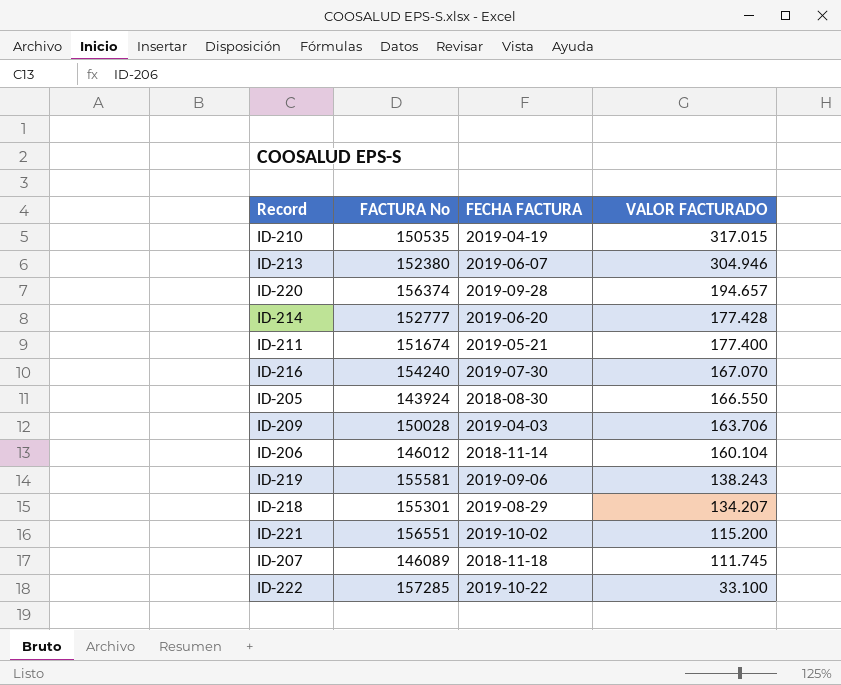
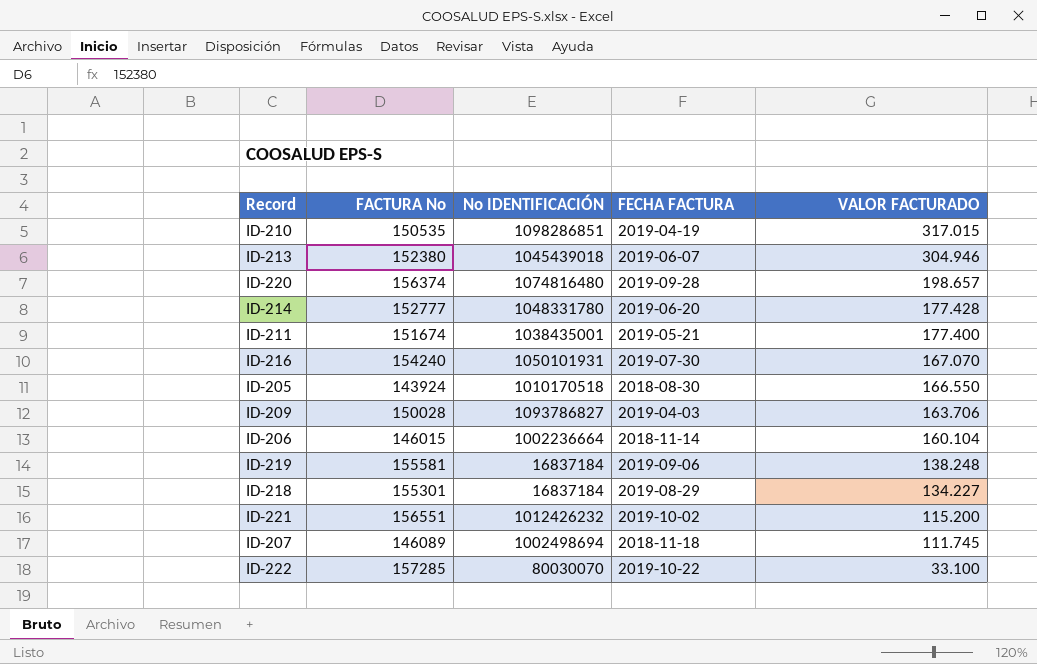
column No IDENTIFICACIÓN | position: none -> 3
ID-220 | VALOR FACTURADO: 194.657 -> 198.657
ID-206 | FACTURA No: 146012 -> 146015
ID-219 | VALOR FACTURADO: 138.243 -> 138.248
ID-218 | VALOR FACTURADO: 134.207 -> 134.227

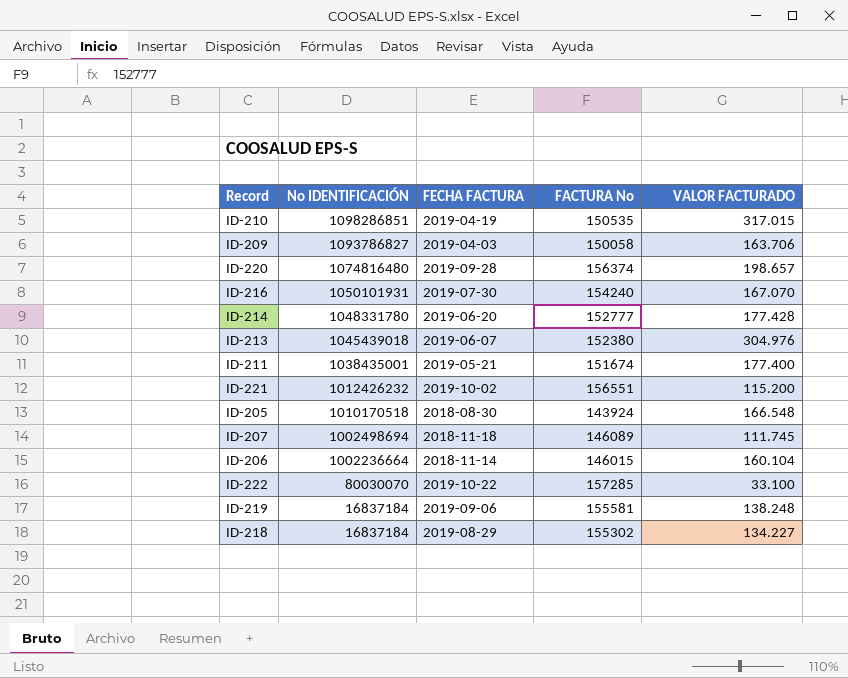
row order: VALOR FACTURADO descending -> No IDENTIFICACIÓN descending
column FACTURA No | position: 2 -> 4
ID-209 | FACTURA No: 150028 -> 150058
ID-213 | VALOR FACTURADO: 304.946 -> 304.976
ID-205 | VALOR FACTURADO: 166.550 -> 166.548
ID-218 | FACTURA No: 155301 -> 155302

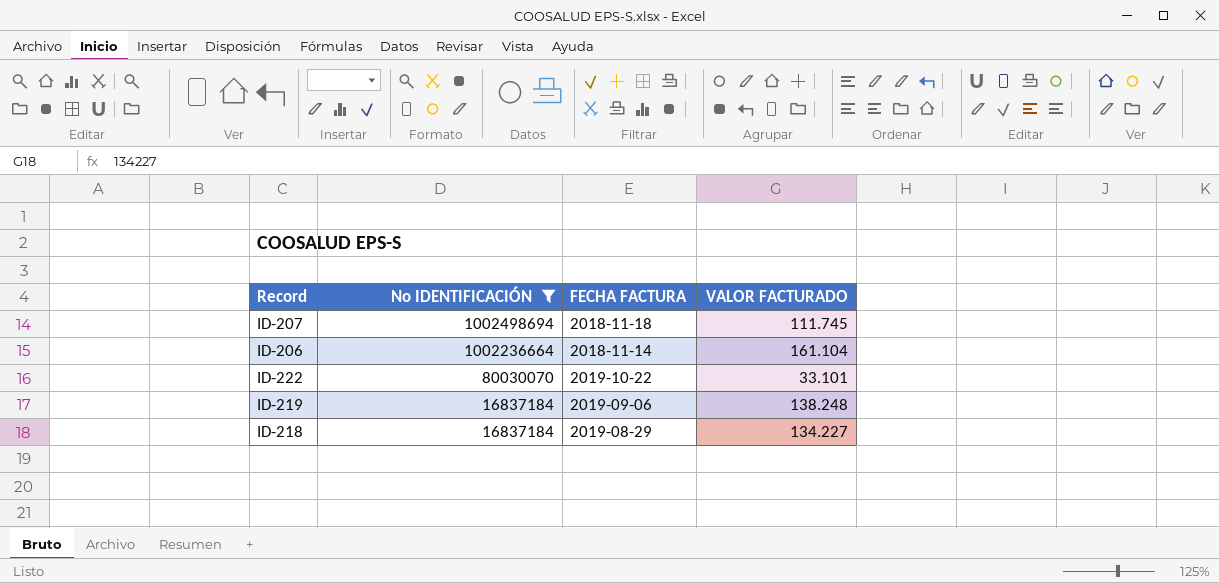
filter: none -> No IDENTIFICACIÓN <= 1002498694
column FACTURA No | position: 4 -> none
ID-206 | VALOR FACTURADO: 160.104 -> 161.104
ID-222 | VALOR FACTURADO: 33.100 -> 33.101

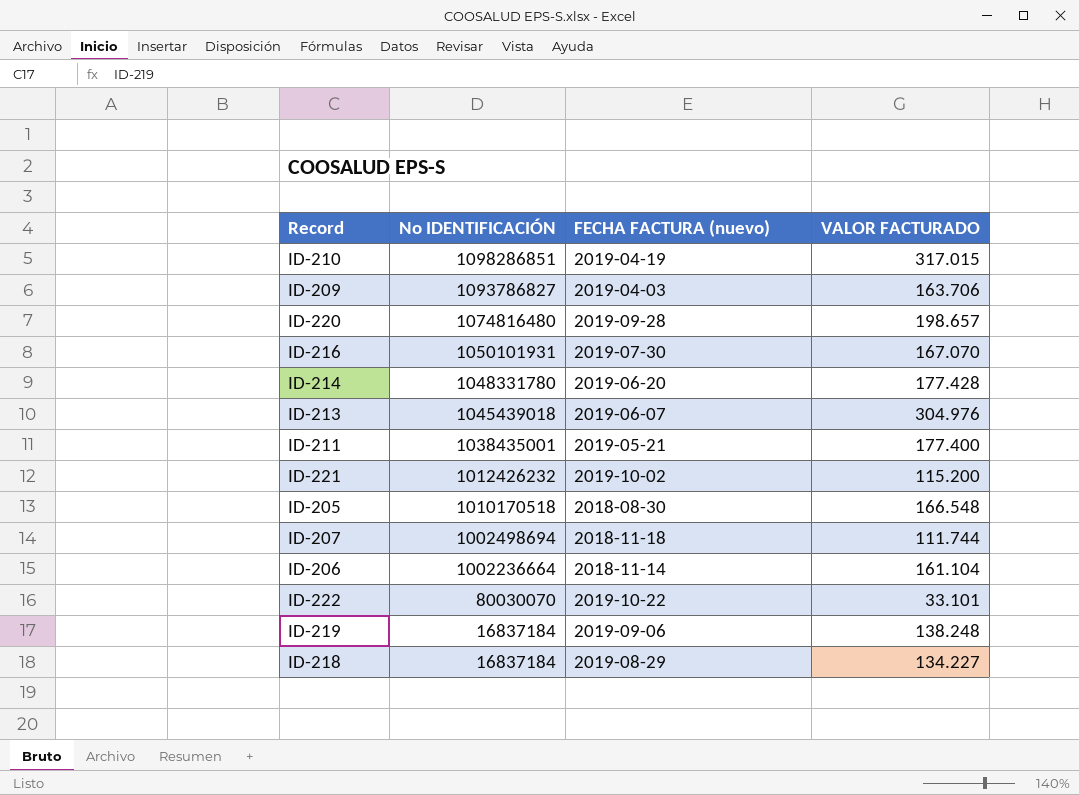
filter: No IDENTIFICACIÓN <= 1002498694 -> none
column name: FECHA FACTURA -> FECHA FACTURA (nuevo)
ID-207 | VALOR FACTURADO: 111.745 -> 111.744

